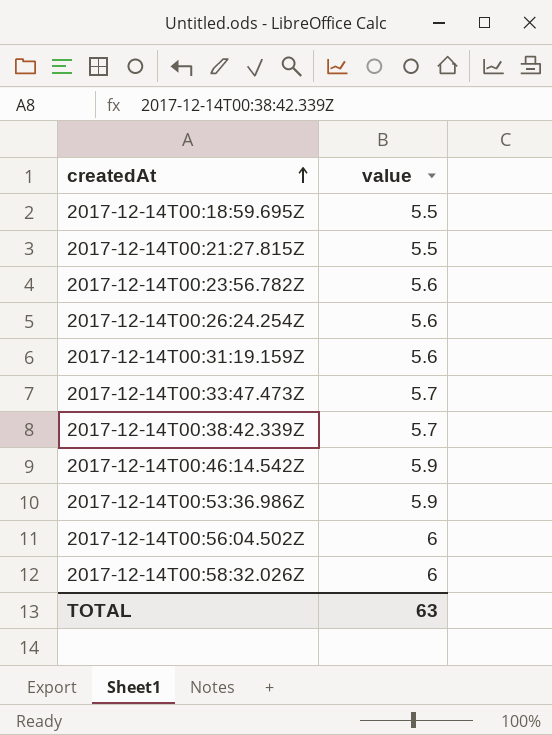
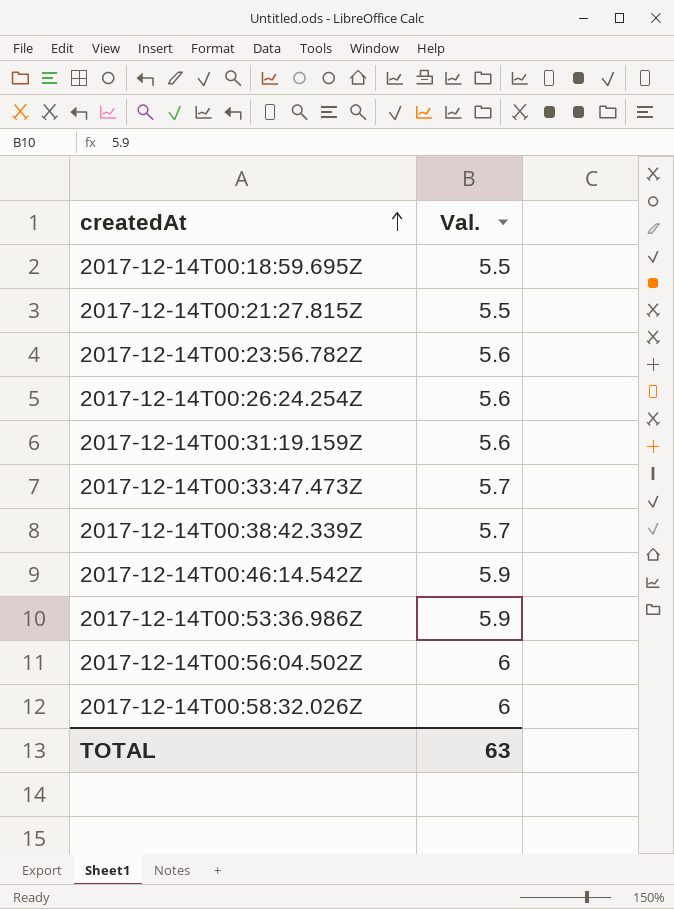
column name: value -> Val.

